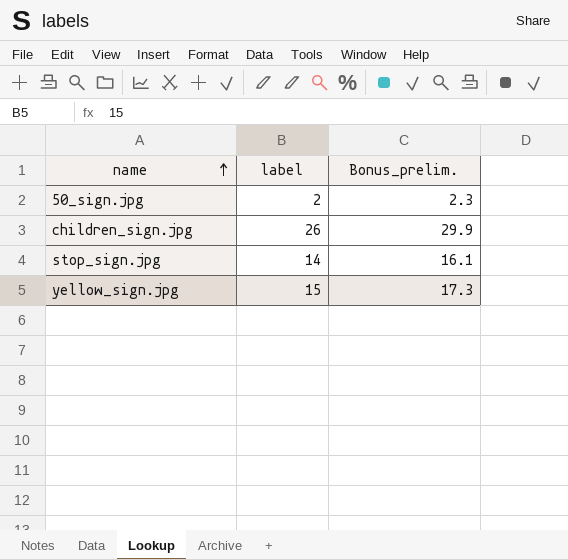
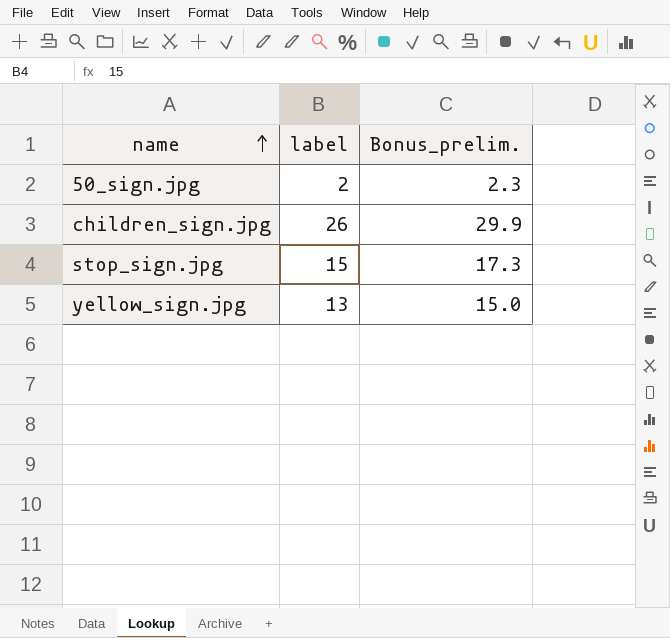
stop_sign.jpg | label: 14 -> 15
stop_sign.jpg | Bonus_prelim.: 16.1 -> 17.3
yellow_sign.jpg | label: 15 -> 13
yellow_sign.jpg | Bonus_prelim.: 17.3 -> 15.0

